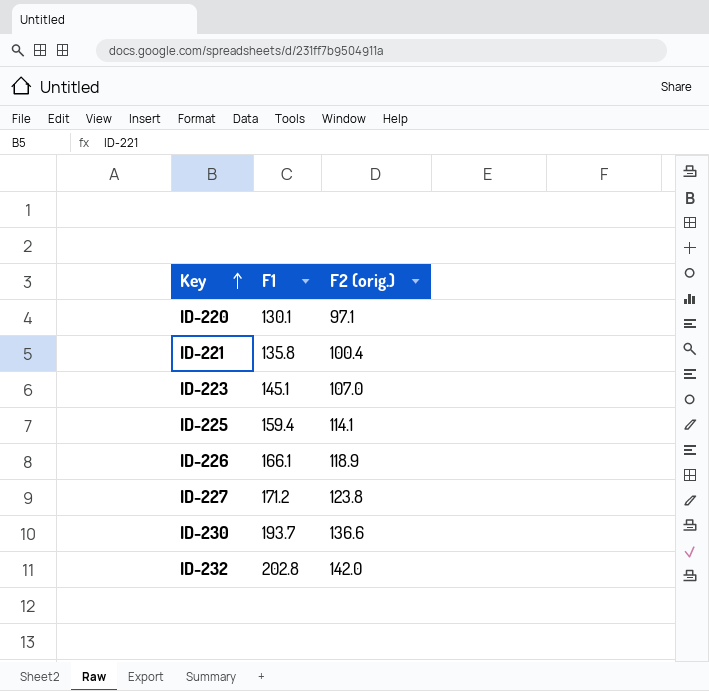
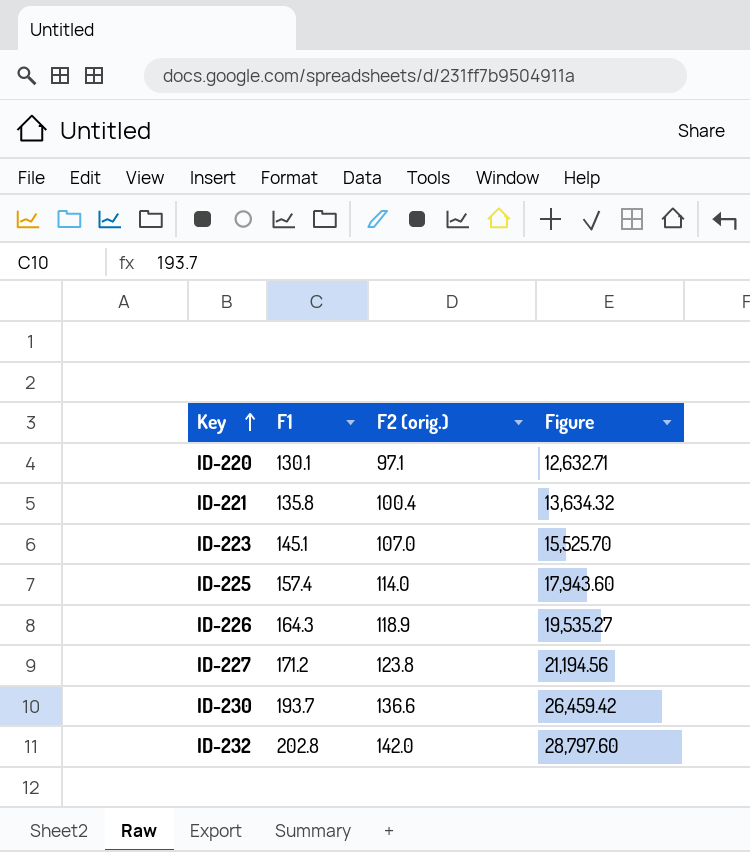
column Figure | formula: none -> [F1] * [F2 (orig.)]
ID-225 | F1: 159.4 -> 157.4
ID-225 | F2 (orig.): 114.1 -> 114.0
ID-226 | F1: 166.1 -> 164.3

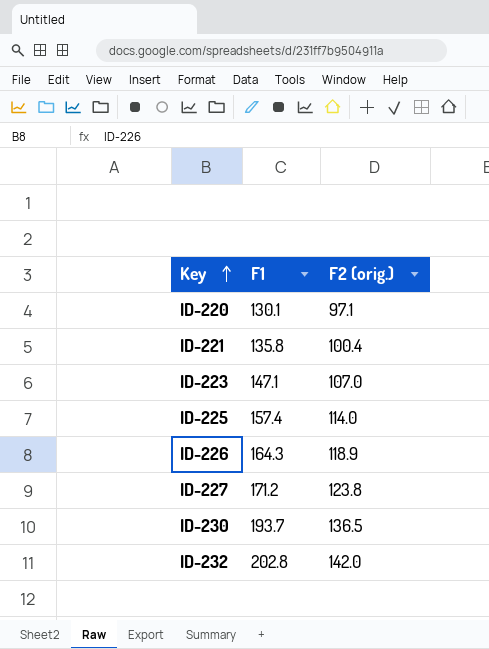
column Figure | formula: [F1] * [F2 (orig.)] -> none
ID-223 | F1: 145.1 -> 147.1
ID-230 | F2 (orig.): 136.6 -> 136.5

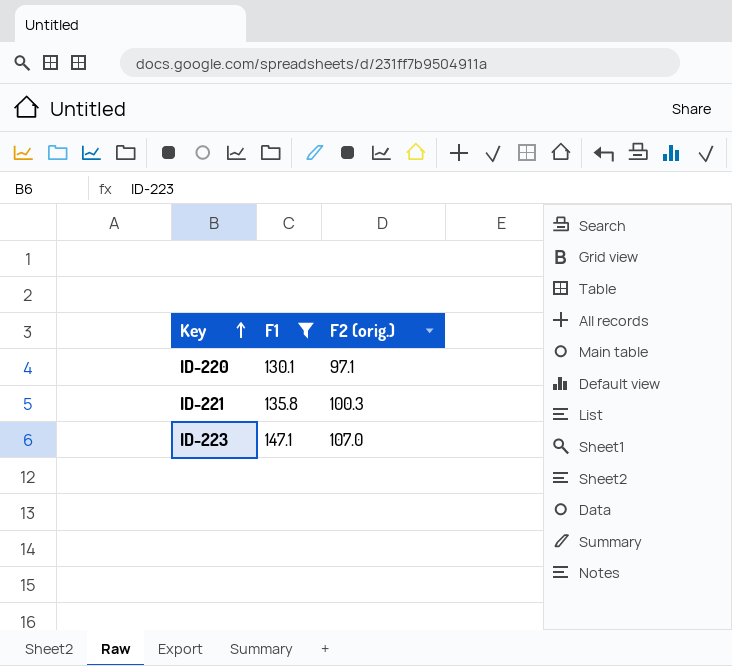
filter: none -> F1 <= 147.1
ID-221 | F2 (orig.): 100.4 -> 100.3

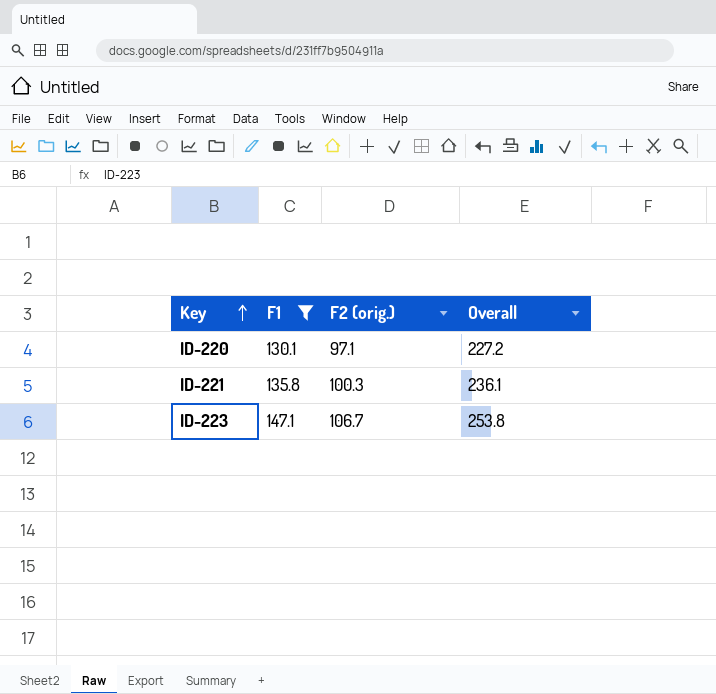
column Overall | formula: none -> [F1] + [F2 (orig.)]
ID-223 | F2 (orig.): 107.0 -> 106.7

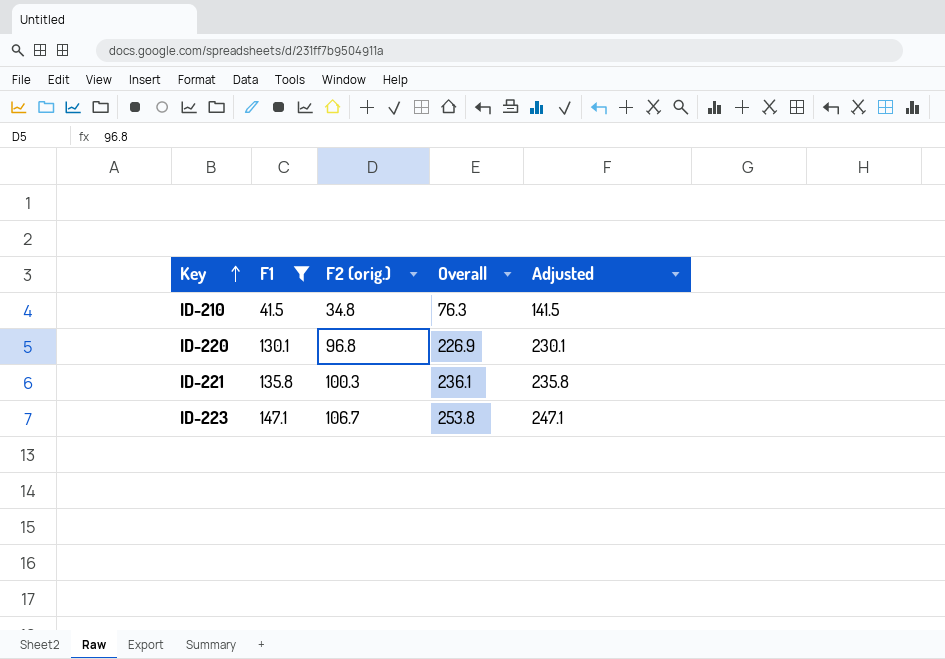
column Adjusted | formula: none -> [F1] + 100
row ID-210: none -> 41.5 | 34.8 | 76.3 | 141.5
ID-220 | F2 (orig.): 97.1 -> 96.8
ID-220 | Overall: 227.2 -> 226.9

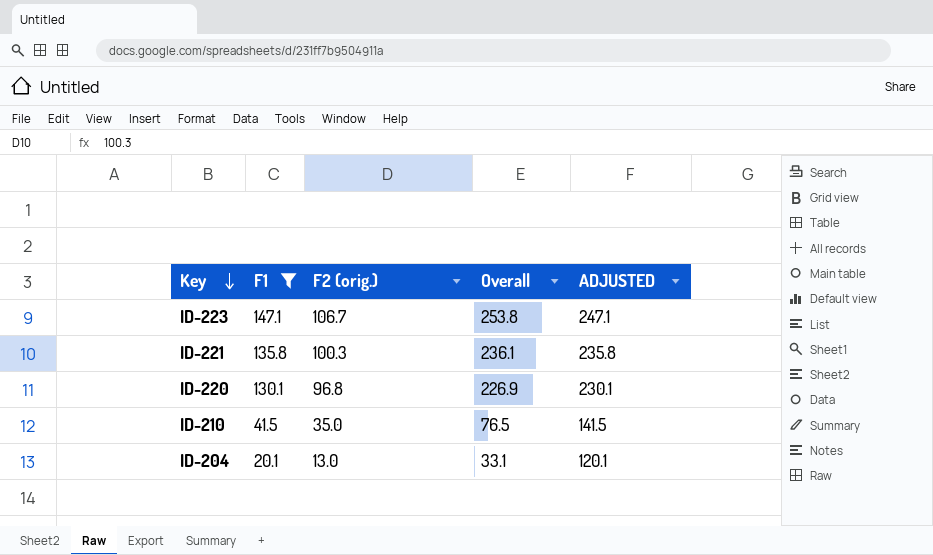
row order: Key ascending -> Key descending
column name: Adjusted -> ADJUSTED
ID-210 | F2 (orig.): 34.8 -> 35.0
ID-210 | Overall: 76.3 -> 76.5
row ID-204: none -> 20.1 | 13.0 | 33.1 | 120.1

